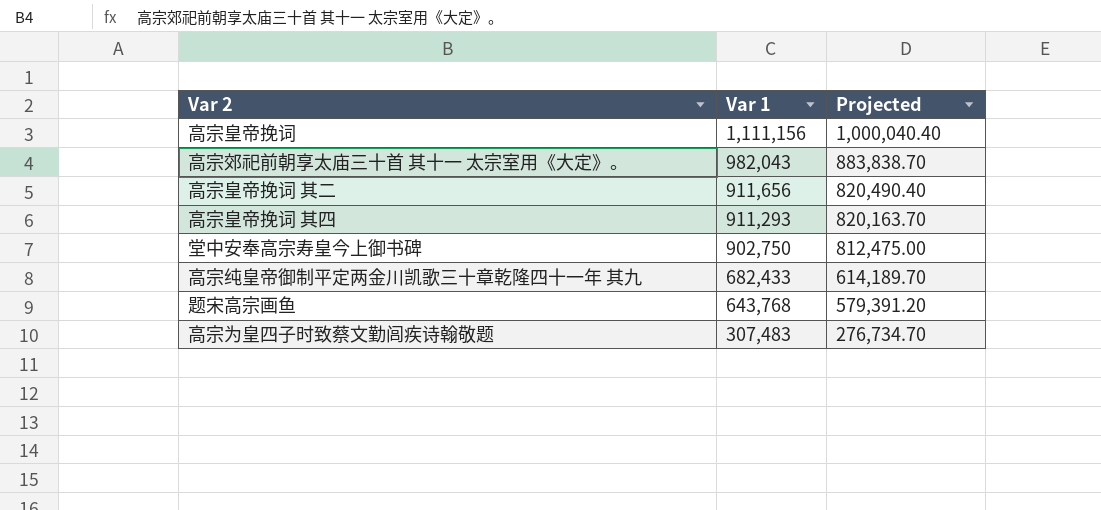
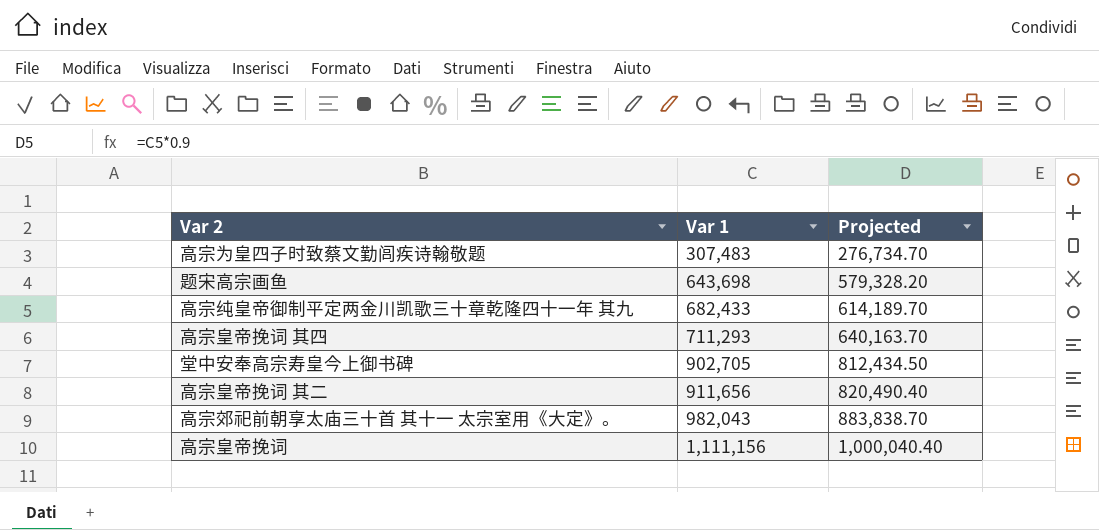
row order: Var 1 descending -> Var 1 ascending
题宋高宗画鱼 | Var 1: 643,768 -> 643,698
题宋高宗画鱼 | Projected: 579,391.20 -> 579,328.20
高宗皇帝挽词 其四 | Var 1: 911,293 -> 711,293
高宗皇帝挽词 其四 | Projected: 820,163.70 -> 640,163.70
堂中安奉高宗寿皇今上御书碑 | Var 1: 902,750 -> 902,705
堂中安奉高宗寿皇今上御书碑 | Projected: 812,475.00 -> 812,434.50

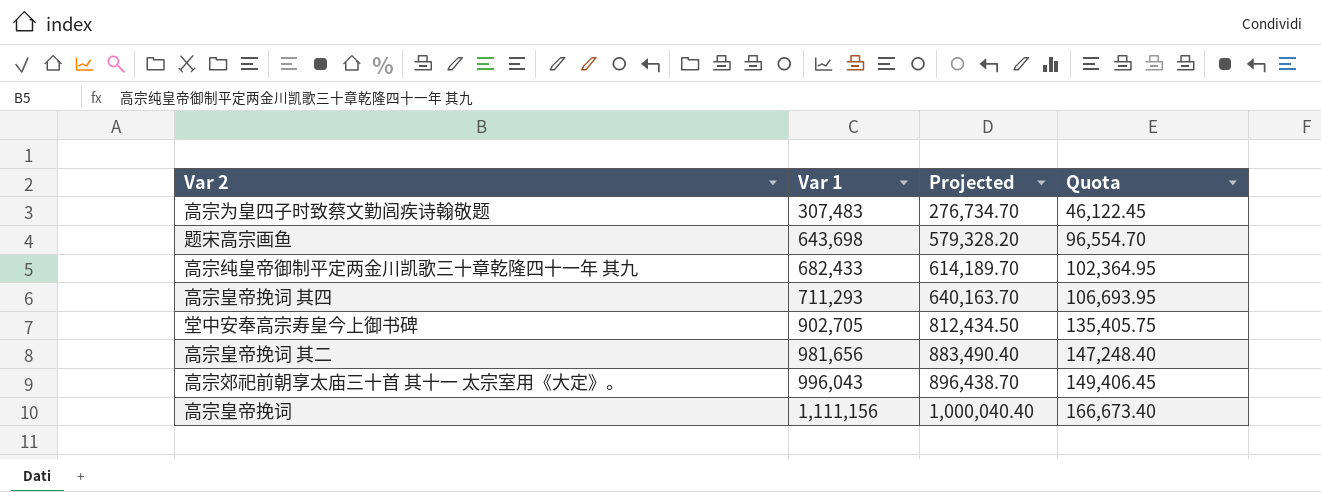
column Quota | formula: none -> [Var 1] * 0.15
高宗皇帝挽词 其二 | Var 1: 911,656 -> 981,656
高宗皇帝挽词 其二 | Projected: 820,490.40 -> 883,490.40
高宗郊祀前朝享太庙三十首 其十一 太宗室用《大定》。 | Var 1: 982,043 -> 996,043
高宗郊祀前朝享太庙三十首 其十一 太宗室用《大定》。 | Projected: 883,838.70 -> 896,438.70

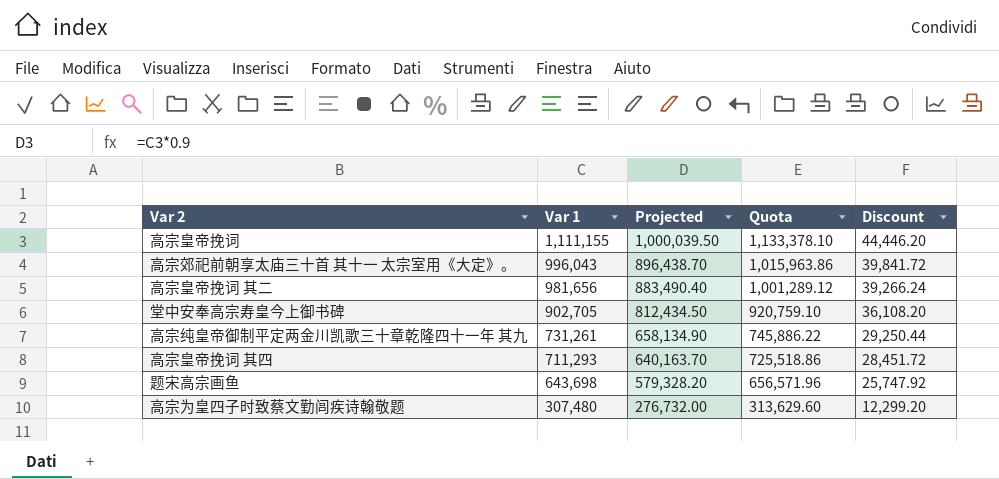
row order: Var 1 ascending -> Var 1 descending
column Quota | formula: [Var 1] * 0.15 -> [Var 1] * 1.02
column Discount | formula: none -> [Var 1] * 0.04
高宗皇帝挽词 | Var 1: 1,111,156 -> 1,111,155
高宗皇帝挽词 | Projected: 1,000,040.40 -> 1,000,039.50
高宗纯皇帝御制平定两金川凯歌三十章乾隆四十一年 其九 | Var 1: 682,433 -> 731,261
高宗纯皇帝御制平定两金川凯歌三十章乾隆四十一年 其九 | Projected: 614,189.70 -> 658,134.90
高宗为皇四子时致蔡文勤闾疾诗翰敬题 | Var 1: 307,483 -> 307,480
高宗为皇四子时致蔡文勤闾疾诗翰敬题 | Projected: 276,734.70 -> 276,732.00

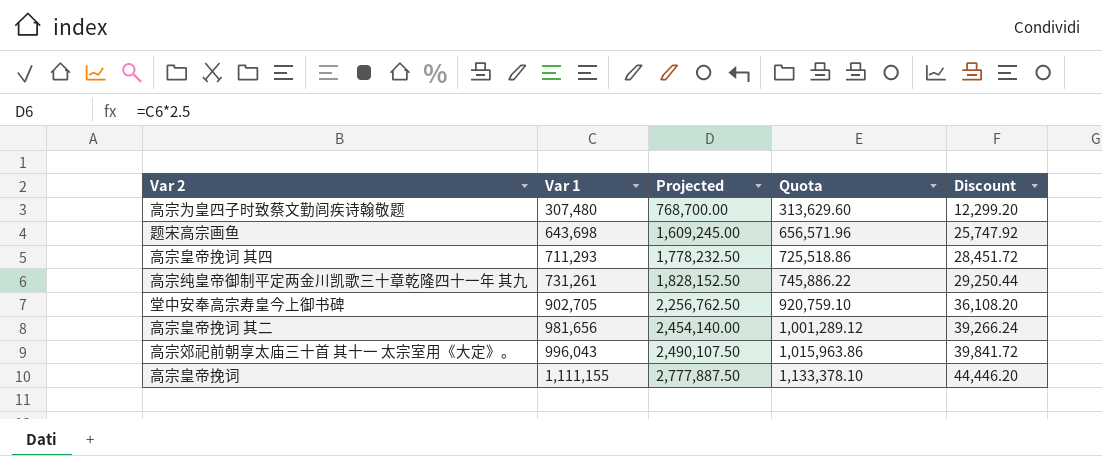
row order: Var 1 descending -> Var 1 ascending
column Projected | formula: [Var 1] * 0.9 -> [Var 1] * 2.5

